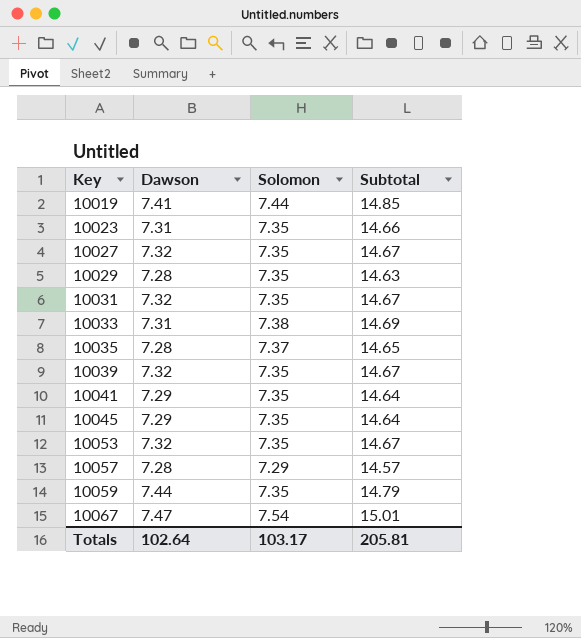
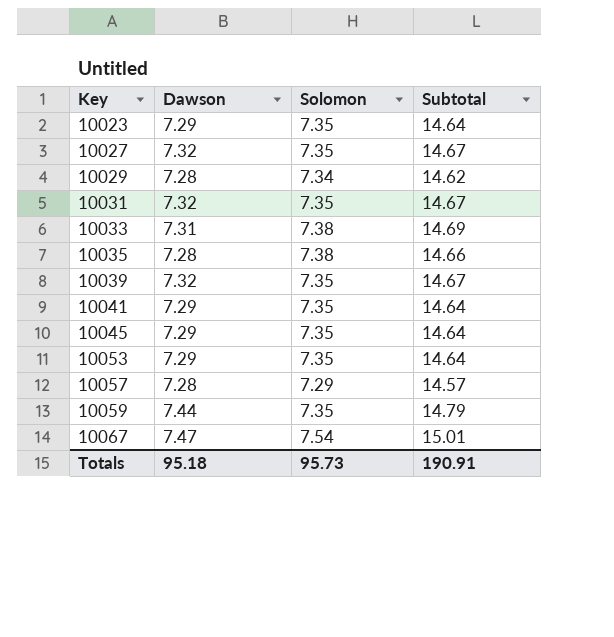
row 10019: 7.41 | 7.44 | 14.85 -> none
10023 | Dawson: 7.31 -> 7.29
10023 | Subtotal: 14.66 -> 14.64
10029 | Solomon: 7.35 -> 7.34
10029 | Subtotal: 14.63 -> 14.62
10035 | Solomon: 7.37 -> 7.38
10035 | Subtotal: 14.65 -> 14.66
10053 | Dawson: 7.32 -> 7.29
10053 | Subtotal: 14.67 -> 14.64
Totals | Dawson: 102.64 -> 95.18
Totals | Solomon: 103.17 -> 95.73
Totals | Subtotal: 205.81 -> 190.91

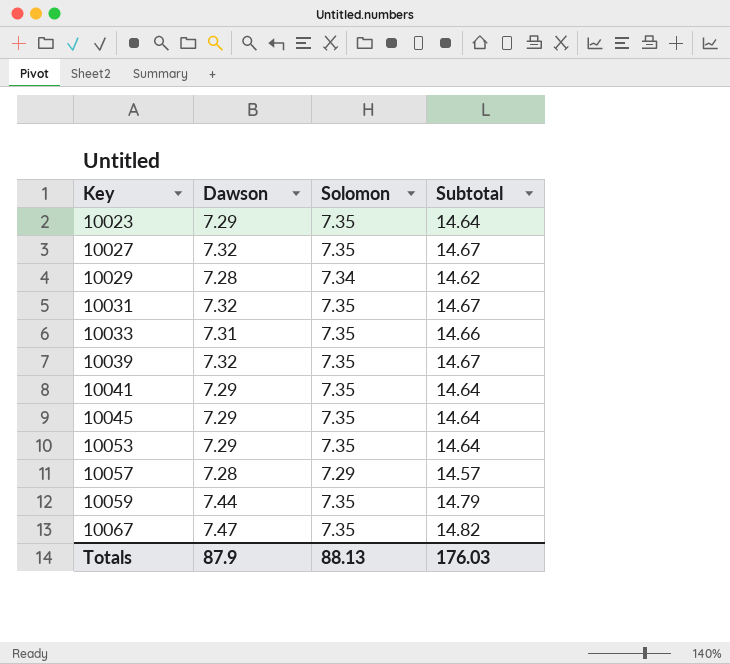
row 10035: 7.28 | 7.38 | 14.66 -> none
10033 | Solomon: 7.38 -> 7.35
10033 | Subtotal: 14.69 -> 14.66
10067 | Solomon: 7.54 -> 7.35
10067 | Subtotal: 15.01 -> 14.82
Totals | Dawson: 95.18 -> 87.9
Totals | Solomon: 95.73 -> 88.13
Totals | Subtotal: 190.91 -> 176.03

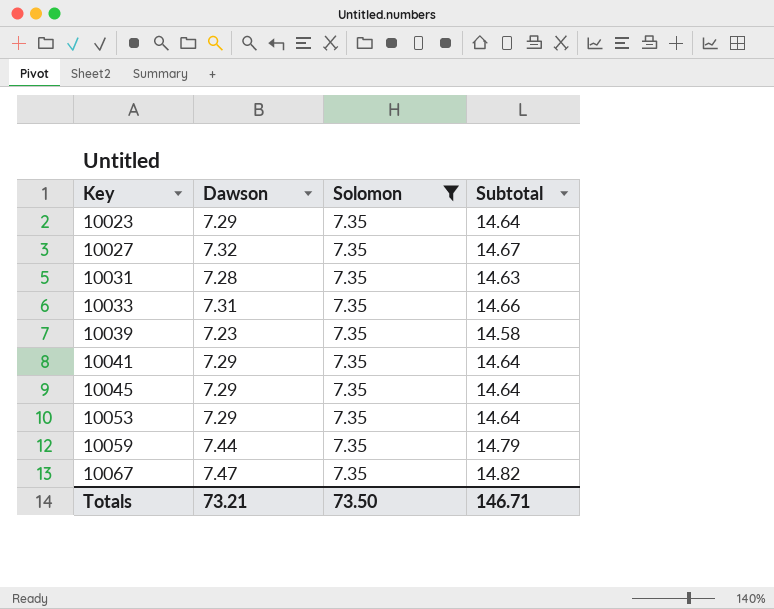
filter: none -> Solomon = 7.35
10031 | Dawson: 7.32 -> 7.28
10031 | Subtotal: 14.67 -> 14.63
10039 | Dawson: 7.32 -> 7.23
10039 | Subtotal: 14.67 -> 14.58
Totals | Dawson: 87.9 -> 73.21
Totals | Solomon: 88.13 -> 73.50
Totals | Subtotal: 176.03 -> 146.71

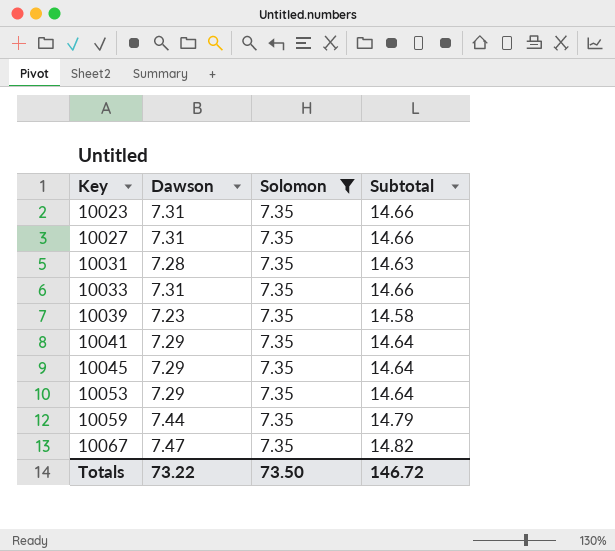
10023 | Dawson: 7.29 -> 7.31
10023 | Subtotal: 14.64 -> 14.66
10027 | Dawson: 7.32 -> 7.31
10027 | Subtotal: 14.67 -> 14.66
Totals | Dawson: 73.21 -> 73.22
Totals | Subtotal: 146.71 -> 146.72

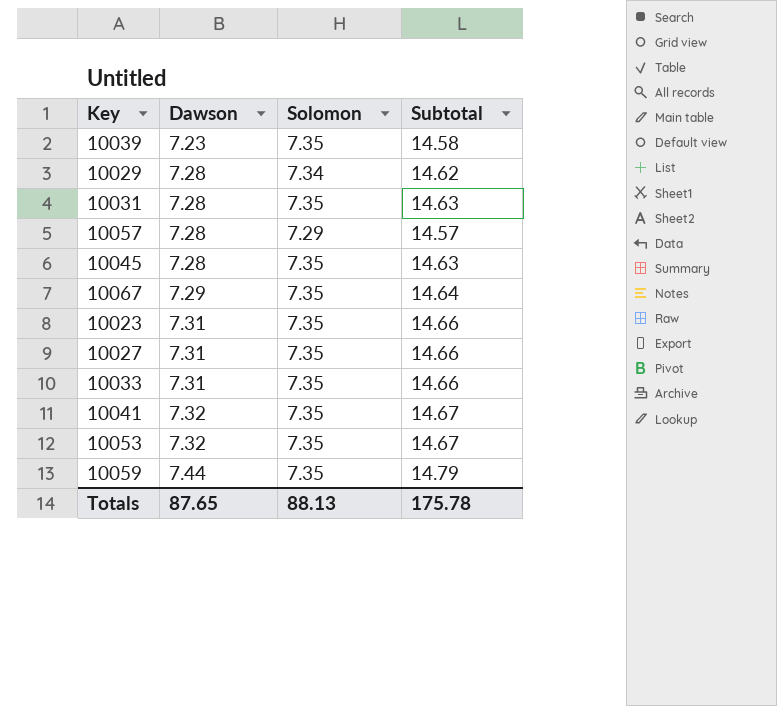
filter: Solomon = 7.35 -> none
row order: Key ascending -> Dawson ascending
10045 | Dawson: 7.29 -> 7.28
10045 | Subtotal: 14.64 -> 14.63
10067 | Dawson: 7.47 -> 7.29
10067 | Subtotal: 14.82 -> 14.64
10041 | Dawson: 7.29 -> 7.32
10041 | Subtotal: 14.64 -> 14.67
10053 | Dawson: 7.29 -> 7.32
10053 | Subtotal: 14.64 -> 14.67
Totals | Dawson: 73.22 -> 87.65
Totals | Solomon: 73.50 -> 88.13
Totals | Subtotal: 146.72 -> 175.78

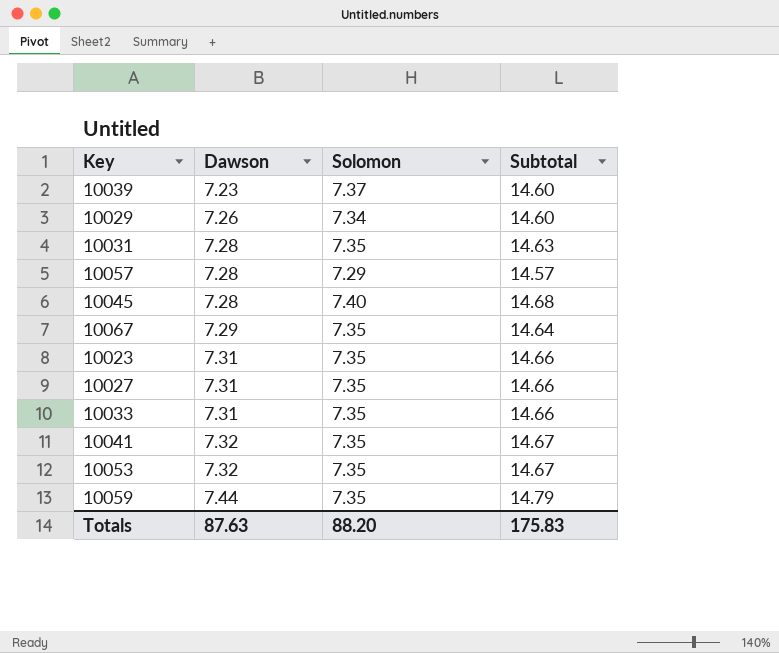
10039 | Solomon: 7.35 -> 7.37
10039 | Subtotal: 14.58 -> 14.60
10029 | Dawson: 7.28 -> 7.26
10029 | Subtotal: 14.62 -> 14.60
10045 | Solomon: 7.35 -> 7.40
10045 | Subtotal: 14.63 -> 14.68
Totals | Dawson: 87.65 -> 87.63
Totals | Solomon: 88.13 -> 88.20
Totals | Subtotal: 175.78 -> 175.83

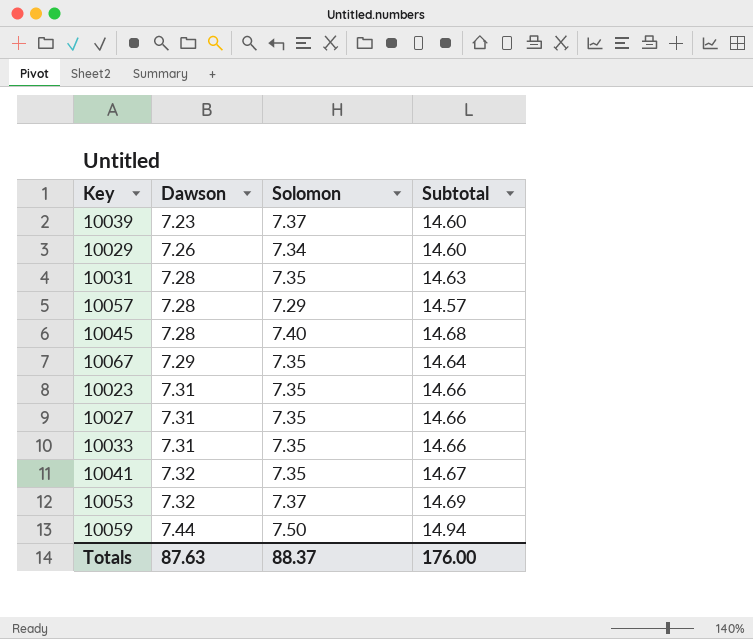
10053 | Solomon: 7.35 -> 7.37
10053 | Subtotal: 14.67 -> 14.69
10059 | Solomon: 7.35 -> 7.50
10059 | Subtotal: 14.79 -> 14.94
Totals | Solomon: 88.20 -> 88.37
Totals | Subtotal: 175.83 -> 176.00

